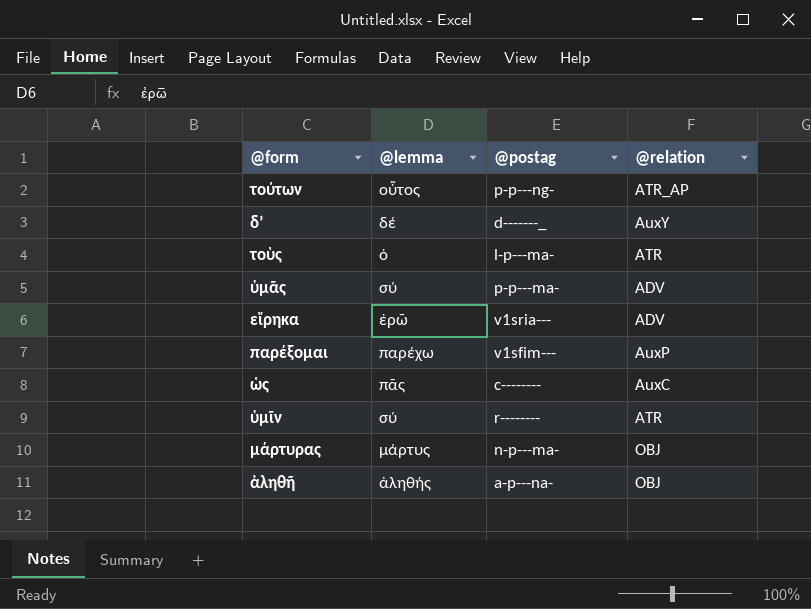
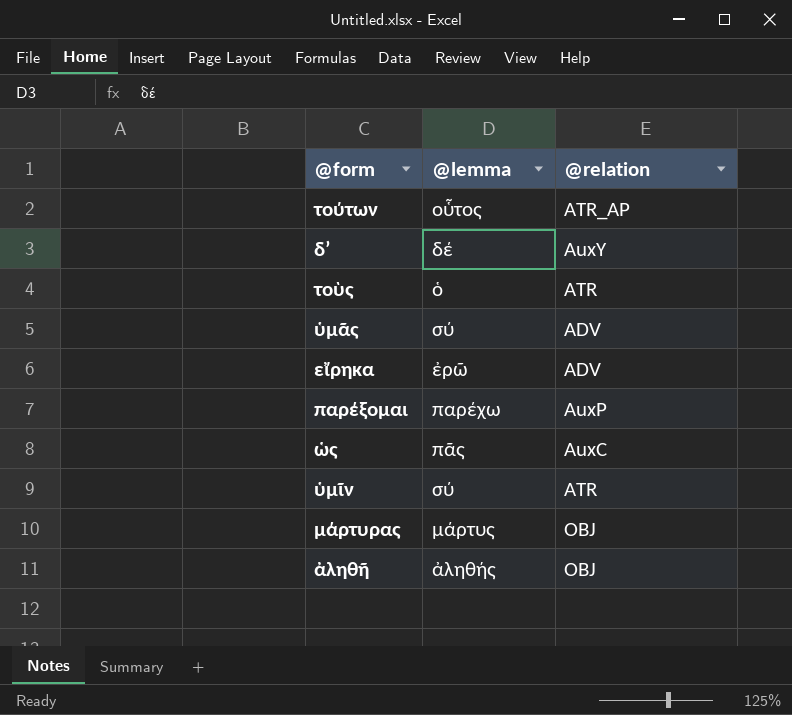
column @postag | position: 3 -> none

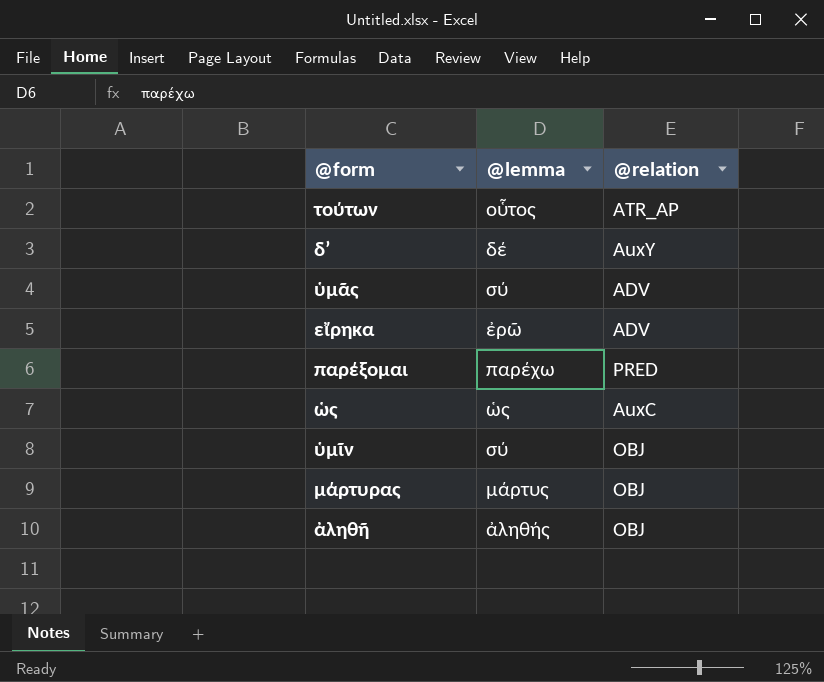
row τοὺς: ὁ | ATR -> none
παρέξομαι | @relation: AuxP -> PRED
ὡς | @lemma: πᾶς -> ὡς
ὑμῖν | @relation: ATR -> OBJ

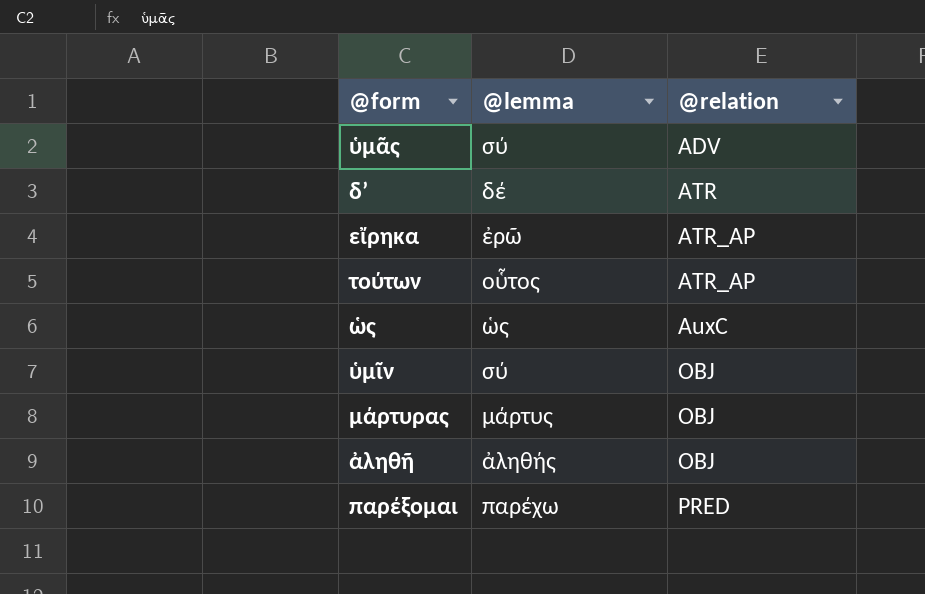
row order: none -> @relation ascending
δ’ | @relation: AuxY -> ATR
εἴρηκα | @relation: ADV -> ATR_AP

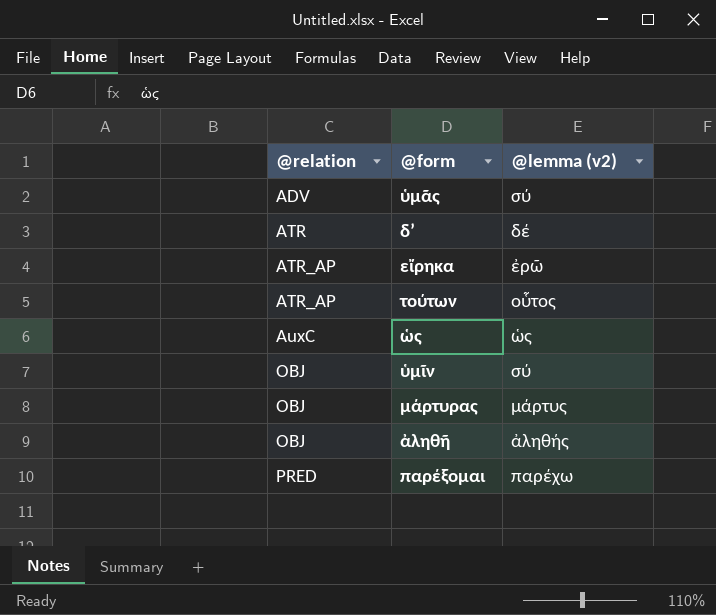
column @relation | position: 3 -> 1
column name: @lemma -> @lemma (v2)

